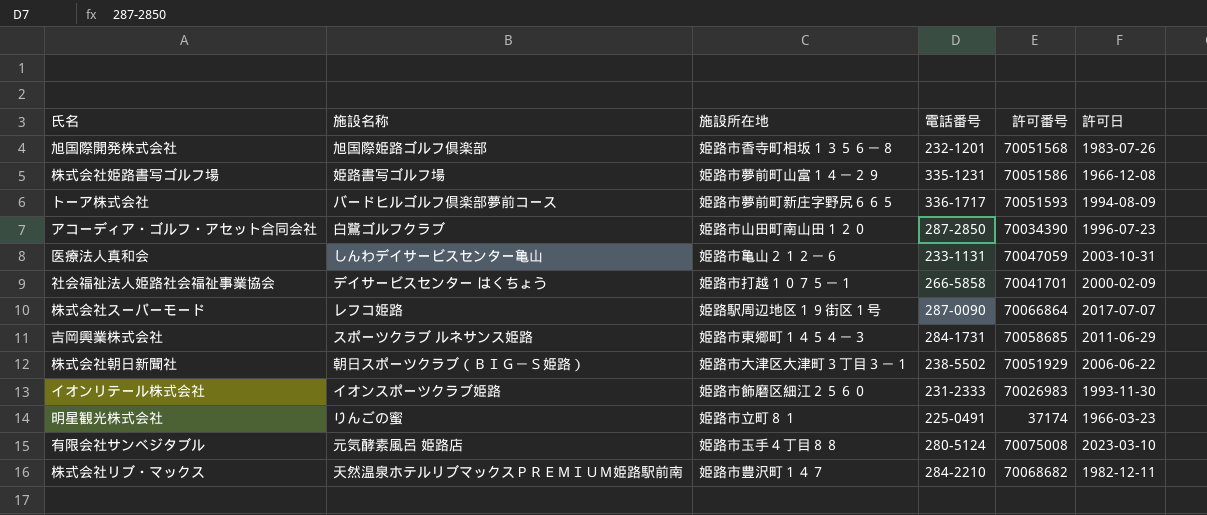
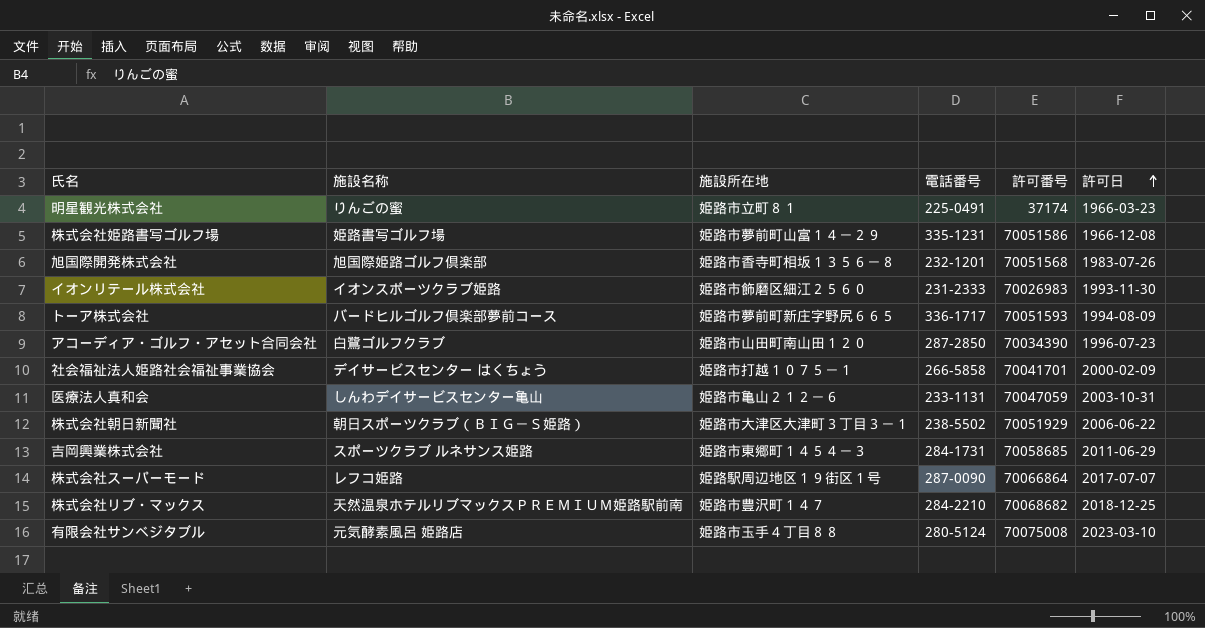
row order: none -> 許可日 ascending
株式会社リブ・マックス | 許可日: 1982-12-11 -> 2018-12-25

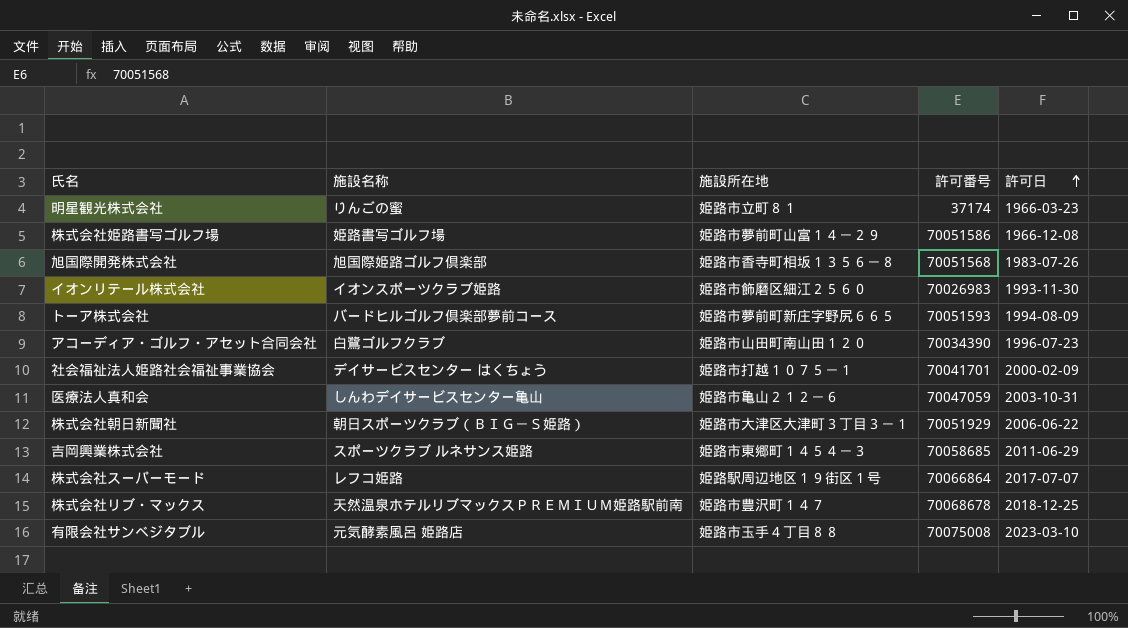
column 電話番号 | position: 4 -> none
株式会社リブ・マックス | 許可番号: 70068682 -> 70068678

